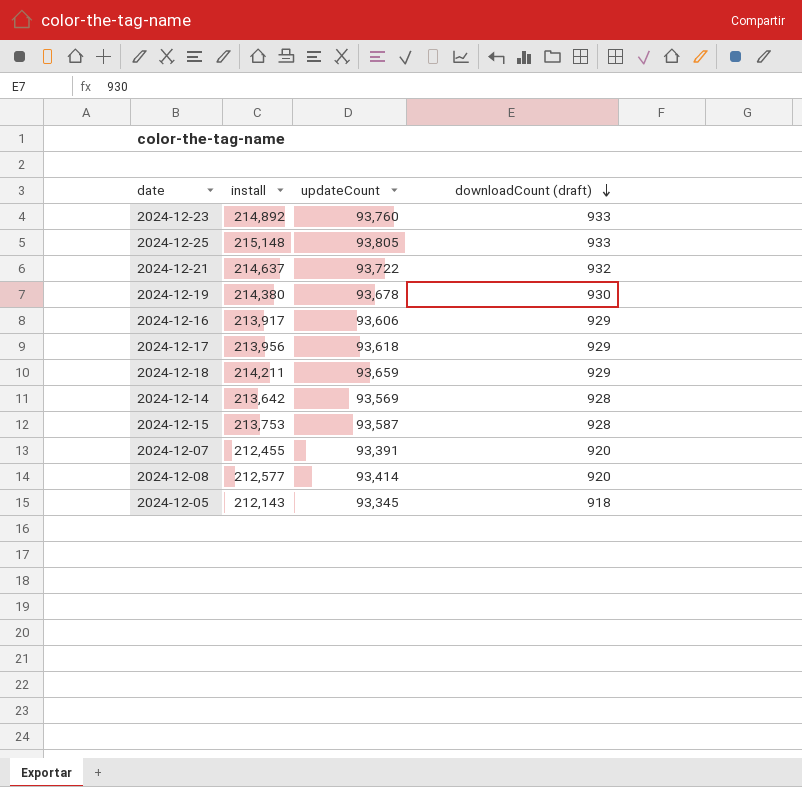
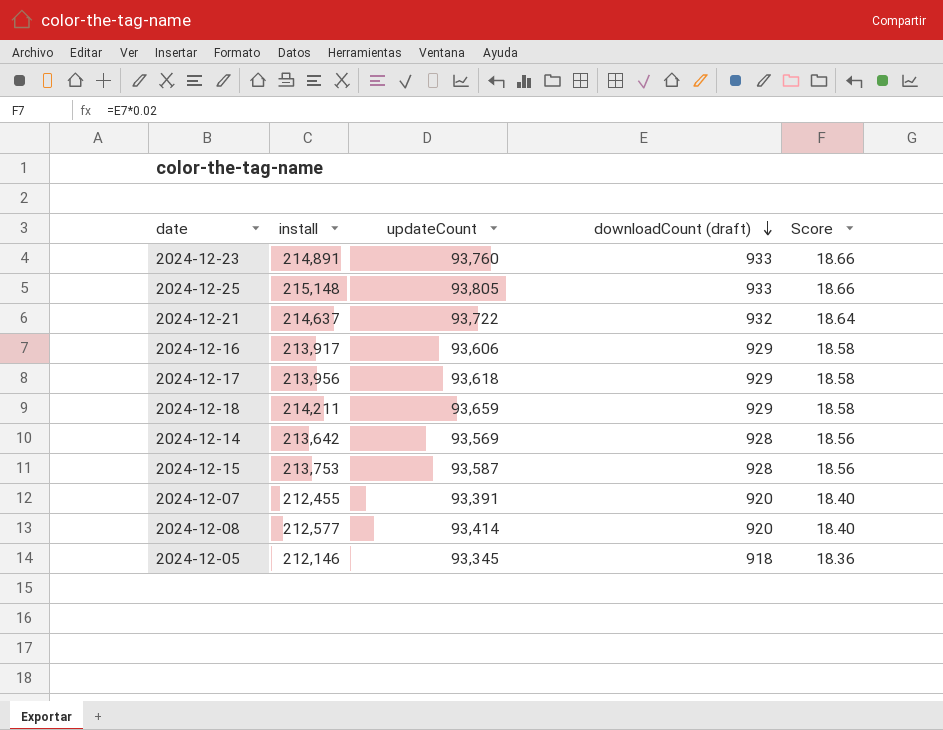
column Score | formula: none -> [downloadCount (draft)] * 0.02
row 2024-12-19: 214,380 | 93,678 | 930 -> none
2024-12-23 | install: 214,892 -> 214,891
2024-12-05 | install: 212,143 -> 212,146

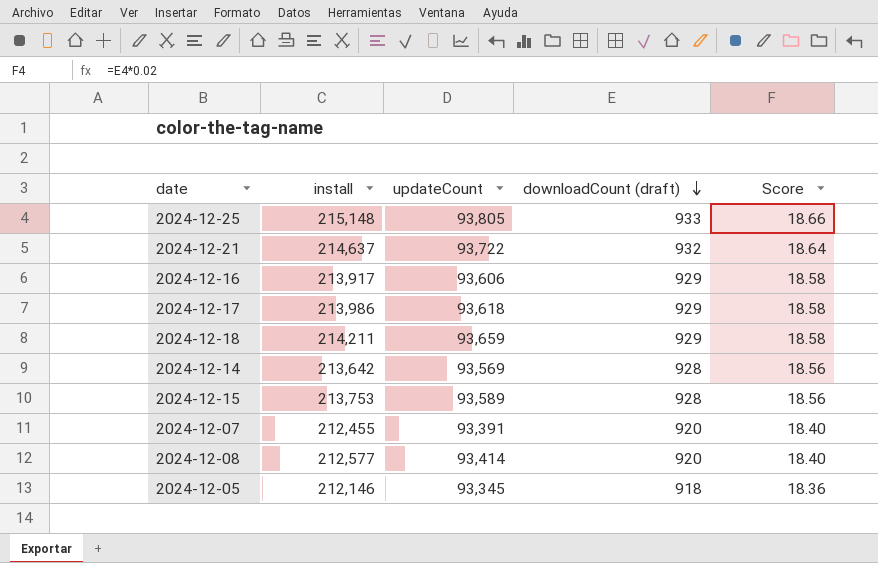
row 2024-12-23: 214,891 | 93,760 | 933 | 18.66 -> none
2024-12-17 | install: 213,956 -> 213,986
2024-12-15 | updateCount: 93,587 -> 93,589

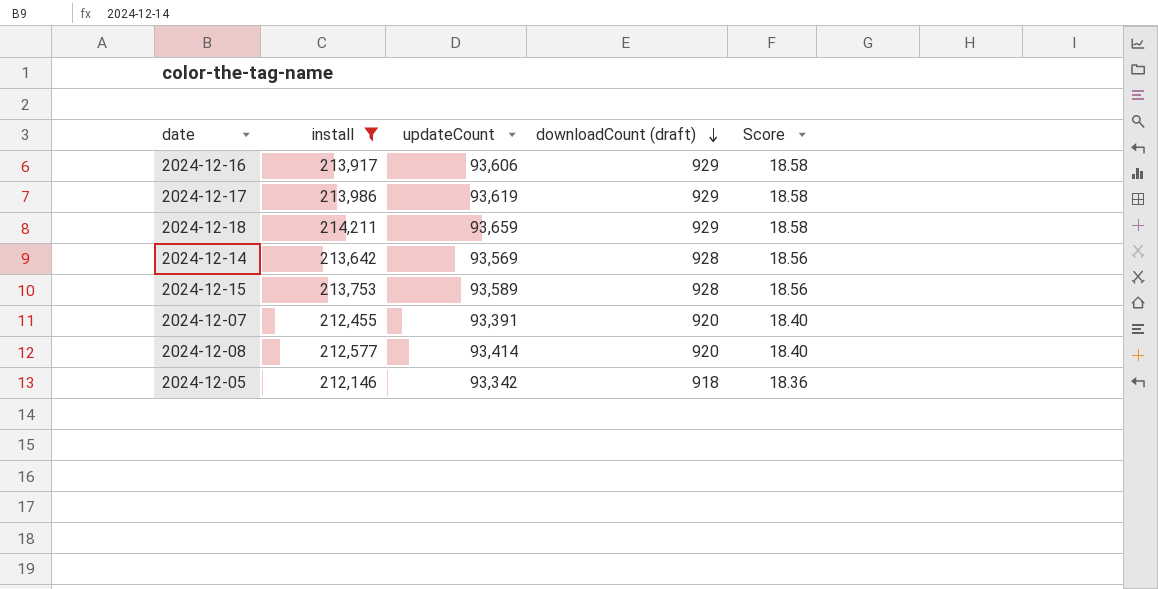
filter: none -> install <= 214,211
2024-12-17 | updateCount: 93,618 -> 93,619
2024-12-05 | updateCount: 93,345 -> 93,342

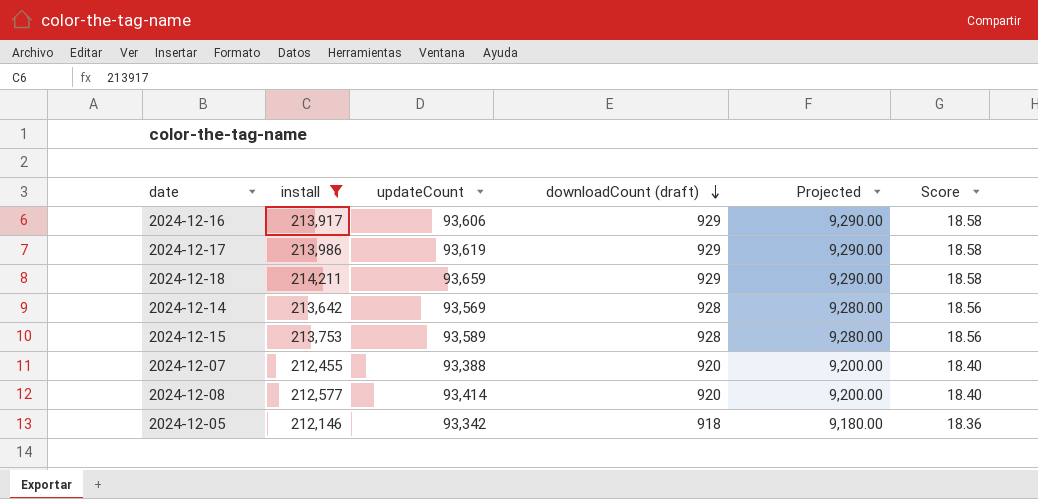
column Projected | formula: none -> [downloadCount (draft)] * 10
2024-12-07 | updateCount: 93,391 -> 93,388

